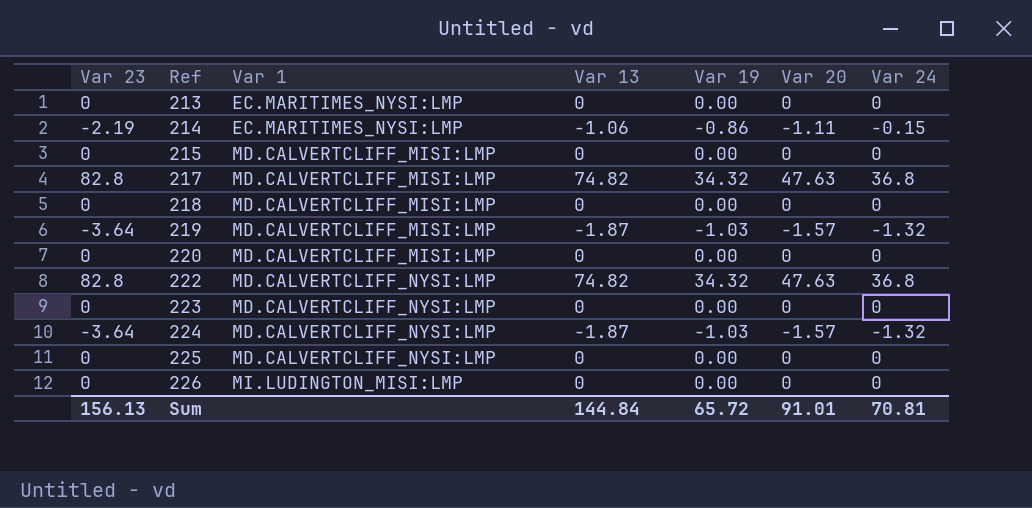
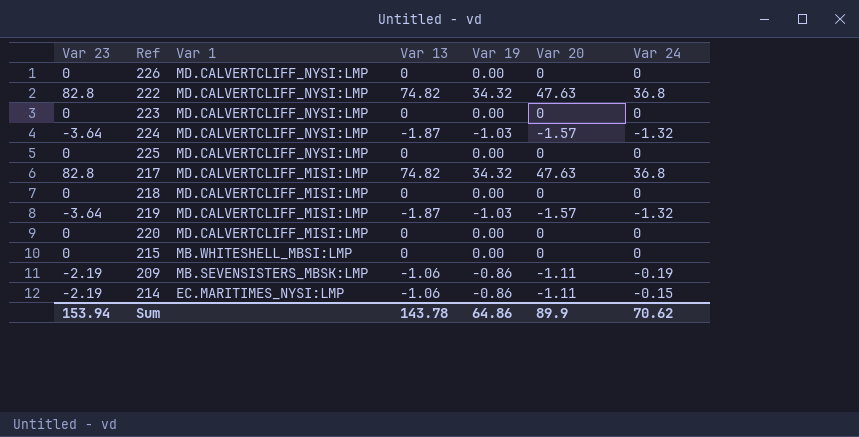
row order: Ref ascending -> Var 1 descending
row 213: 0 | EC.MARITIMES_NYSI:LMP | 0 | 0.00 | 0 | 0 -> none
226 | Var 1: MI.LUDINGTON_MISI:LMP -> MD.CALVERTCLIFF_NYSI:LMP
215 | Var 1: MD.CALVERTCLIFF_MISI:LMP -> MB.WHITESHELL_MBSI:LMP
row 209: none -> -2.19 | MB.SEVENSISTERS_MBSK:LMP | -1.06 | -0.86 | -1.11 | -0.19
Sum | Var 23: 156.13 -> 153.94
Sum | Var 13: 144.84 -> 143.78
Sum | Var 19: 65.72 -> 64.86
Sum | Var 20: 91.01 -> 89.9
Sum | Var 24: 70.81 -> 70.62

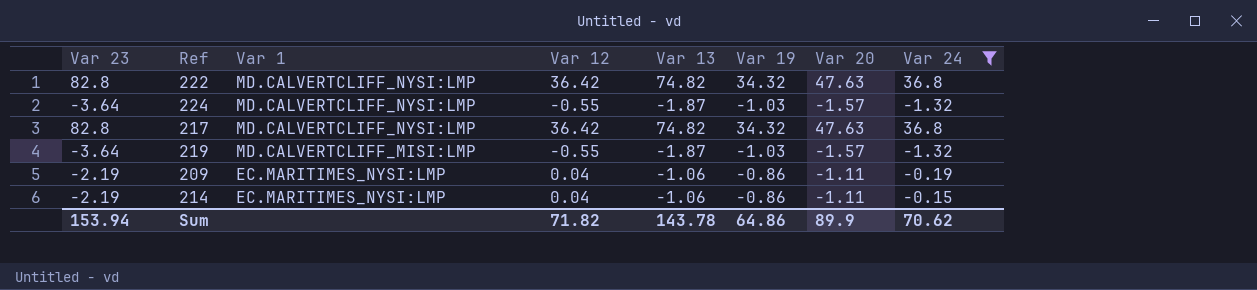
filter: none -> Var 24 != 0
column Var 12 | position: none -> 4
217 | Var 1: MD.CALVERTCLIFF_MISI:LMP -> MD.CALVERTCLIFF_NYSI:LMP
209 | Var 1: MB.SEVENSISTERS_MBSK:LMP -> EC.MARITIMES_NYSI:LMP

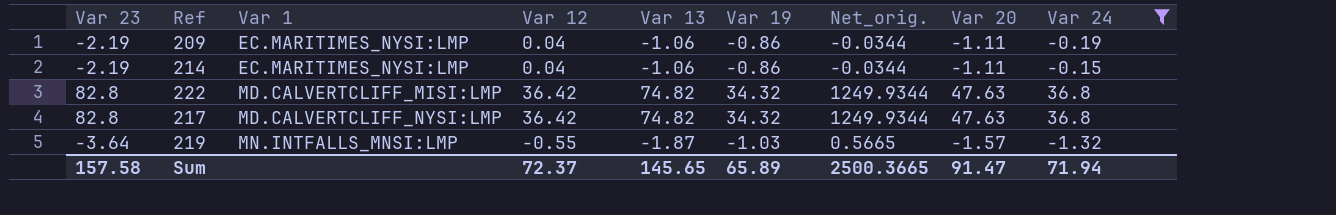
row order: Var 1 descending -> Var 1 ascending
column Net_orig. | formula: none -> [Var 12] * [Var 19]
row 224: -3.64 | MD.CALVERTCLIFF_NYSI:LMP | -0.55 | -1.87 | -1.03 | -1.57 | -1.32 -> none
222 | Var 1: MD.CALVERTCLIFF_NYSI:LMP -> MD.CALVERTCLIFF_MISI:LMP
219 | Var 1: MD.CALVERTCLIFF_MISI:LMP -> MN.INTFALLS_MNSI:LMP
Sum | Var 23: 153.94 -> 157.58
Sum | Var 12: 71.82 -> 72.37
Sum | Var 13: 143.78 -> 145.65
Sum | Var 19: 64.86 -> 65.89
Sum | Var 20: 89.9 -> 91.47
Sum | Var 24: 70.62 -> 71.94

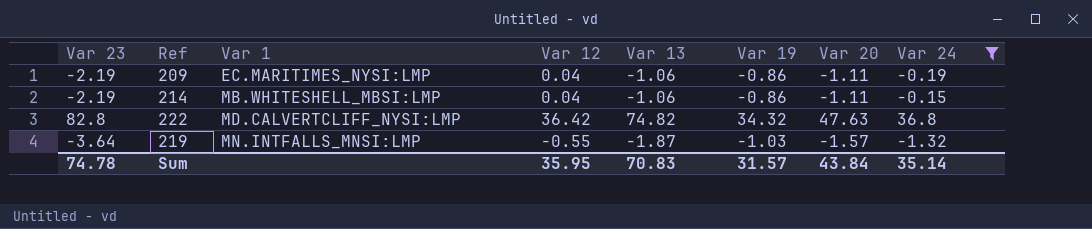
column Net_orig. | formula: [Var 12] * [Var 19] -> none
row 217: 82.8 | MD.CALVERTCLIFF_NYSI:LMP | 36.42 | 74.82 | 34.32 | 1249.9344 | 47.63 | 36.8 -> none
214 | Var 1: EC.MARITIMES_NYSI:LMP -> MB.WHITESHELL_MBSI:LMP
222 | Var 1: MD.CALVERTCLIFF_MISI:LMP -> MD.CALVERTCLIFF_NYSI:LMP
Sum | Var 23: 157.58 -> 74.78
Sum | Var 12: 72.37 -> 35.95
Sum | Var 13: 145.65 -> 70.83
Sum | Var 19: 65.89 -> 31.57
Sum | Var 20: 91.47 -> 43.84
Sum | Var 24: 71.94 -> 35.14

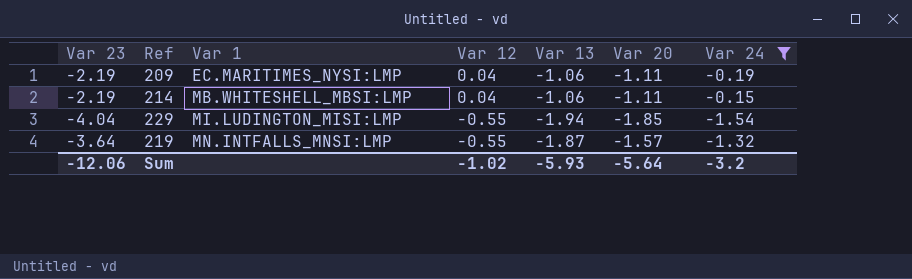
column Var 19 | position: 6 -> none
row 222: 82.8 | MD.CALVERTCLIFF_NYSI:LMP | 36.42 | 74.82 | 34.32 | 47.63 | 36.8 -> none
row 229: none -> -4.04 | MI.LUDINGTON_MISI:LMP | -0.55 | -1.94 | -1.85 | -1.54
Sum | Var 23: 74.78 -> -12.06
Sum | Var 12: 35.95 -> -1.02
Sum | Var 13: 70.83 -> -5.93
Sum | Var 20: 43.84 -> -5.64
Sum | Var 24: 35.14 -> -3.2

